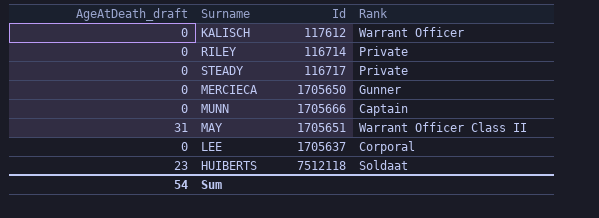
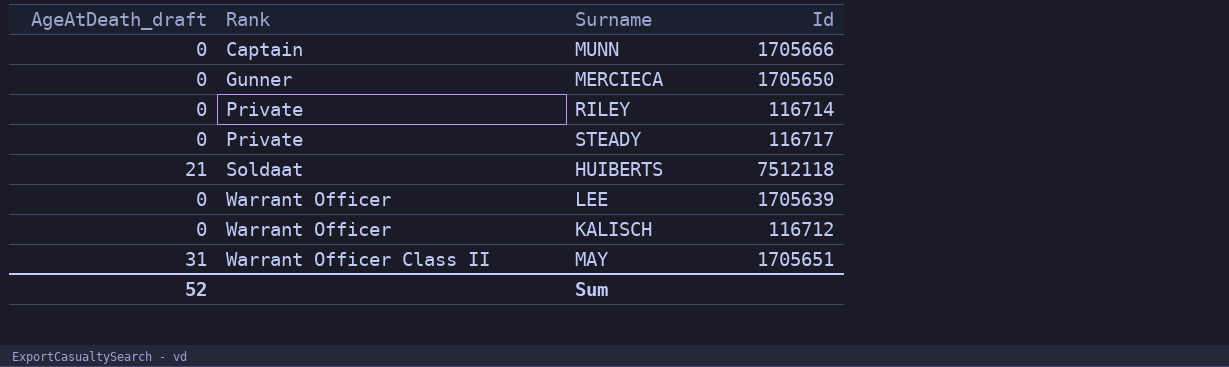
row order: none -> Rank ascending
column Rank | position: 4 -> 2
HUIBERTS | AgeAtDeath_draft: 23 -> 21
LEE | Rank: Corporal -> Warrant Officer
LEE | Id: 1705637 -> 1705639
KALISCH | Id: 117612 -> 116712
Sum | AgeAtDeath_draft: 54 -> 52

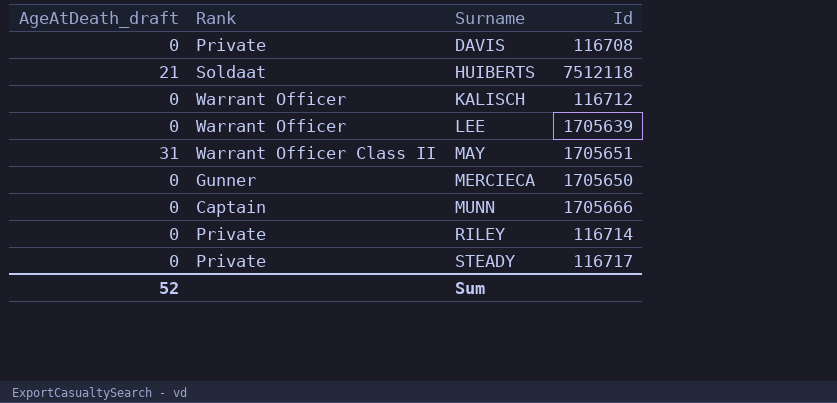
row order: Rank ascending -> Surname ascending
row DAVIS: none -> 0 | Private | 116708

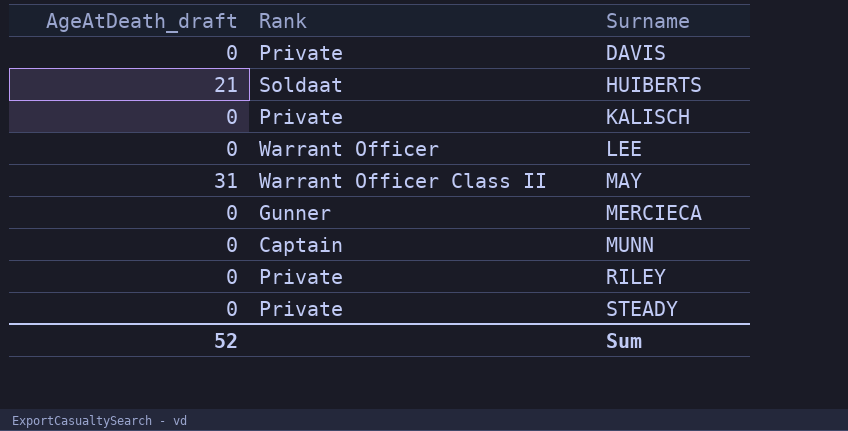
column Id | position: 4 -> none
KALISCH | Rank: Warrant Officer -> Private

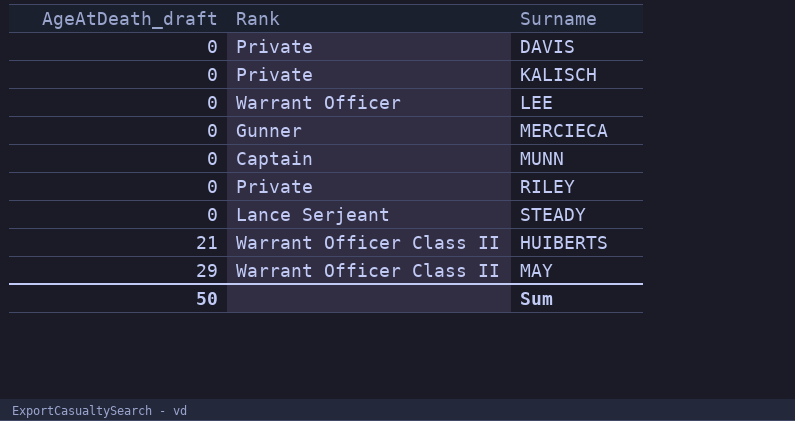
row order: Surname ascending -> AgeAtDeath_draft ascending
STEADY | Rank: Private -> Lance Serjeant
HUIBERTS | Rank: Soldaat -> Warrant Officer Class II
MAY | AgeAtDeath_draft: 31 -> 29
Sum | AgeAtDeath_draft: 52 -> 50

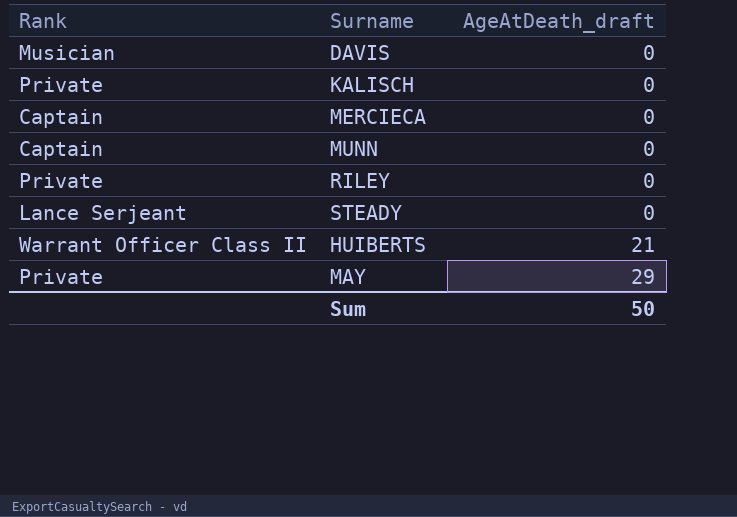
column AgeAtDeath_draft | position: 1 -> 3
row LEE: 0 | Warrant Officer -> none
DAVIS | Rank: Private -> Musician
MERCIECA | Rank: Gunner -> Captain
MAY | Rank: Warrant Officer Class II -> Private

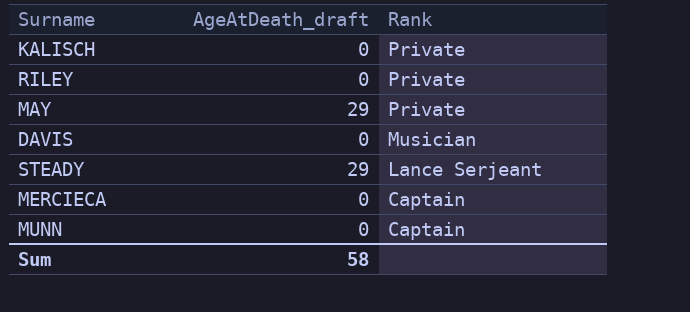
row order: AgeAtDeath_draft ascending -> Rank descending
column Rank | position: 1 -> 3
row HUIBERTS: Warrant Officer Class II | 21 -> none
STEADY | AgeAtDeath_draft: 0 -> 29
Sum | AgeAtDeath_draft: 50 -> 58

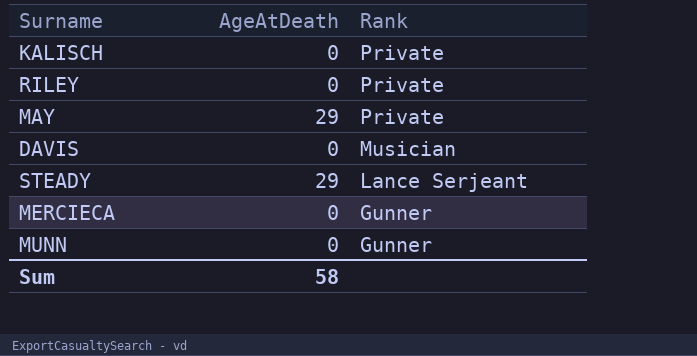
column name: AgeAtDeath_draft -> AgeAtDeath
MERCIECA | Rank: Captain -> Gunner
MUNN | Rank: Captain -> Gunner

